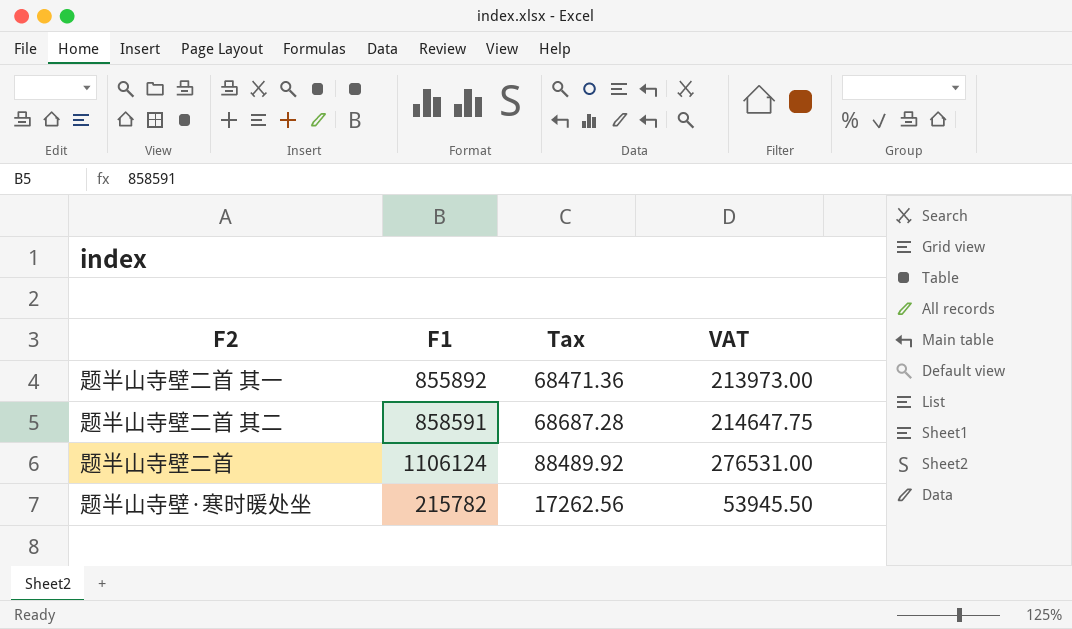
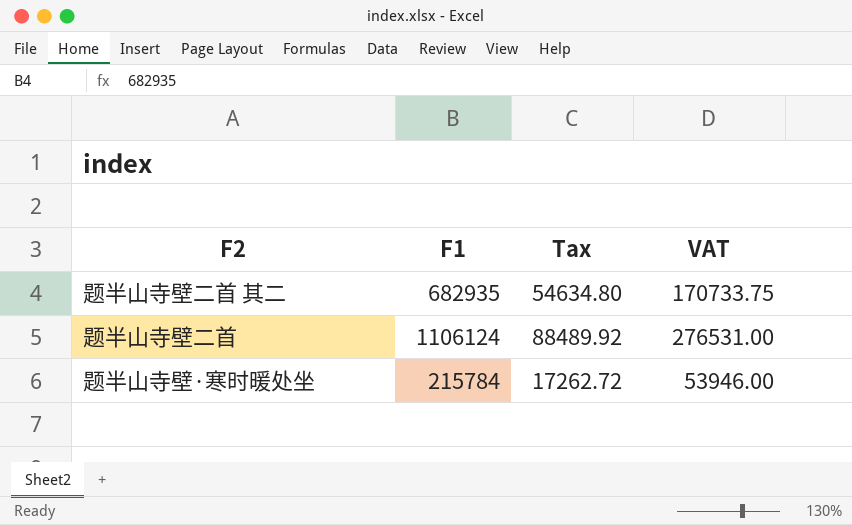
row 题半山寺壁二首 其一: 855892 | 68471.36 | 213973.00 -> none
题半山寺壁二首 其二 | F1: 858591 -> 682935
题半山寺壁二首 其二 | Tax: 68687.28 -> 54634.80
题半山寺壁二首 其二 | VAT: 214647.75 -> 170733.75
题半山寺壁·寒时暖处坐 | F1: 215782 -> 215784
题半山寺壁·寒时暖处坐 | Tax: 17262.56 -> 17262.72
题半山寺壁·寒时暖处坐 | VAT: 53945.50 -> 53946.00

